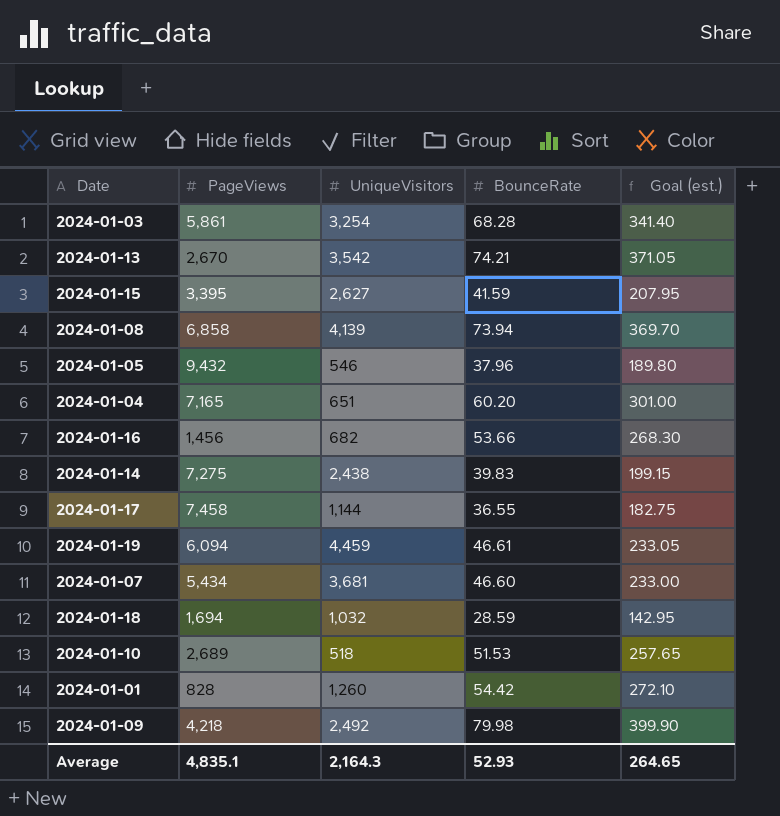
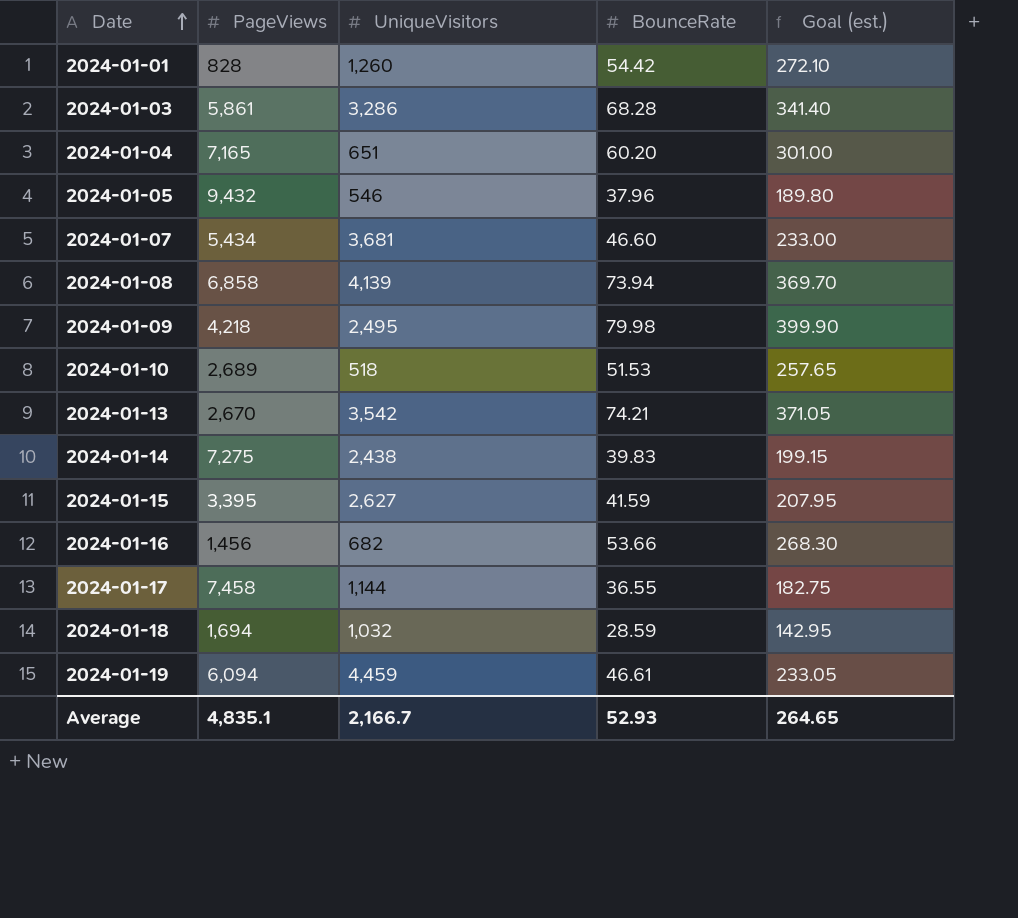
row order: none -> Date ascending
2024-01-03 | UniqueVisitors: 3,254 -> 3,286
2024-01-09 | UniqueVisitors: 2,492 -> 2,495
Average | UniqueVisitors: 2,164.3 -> 2,166.7

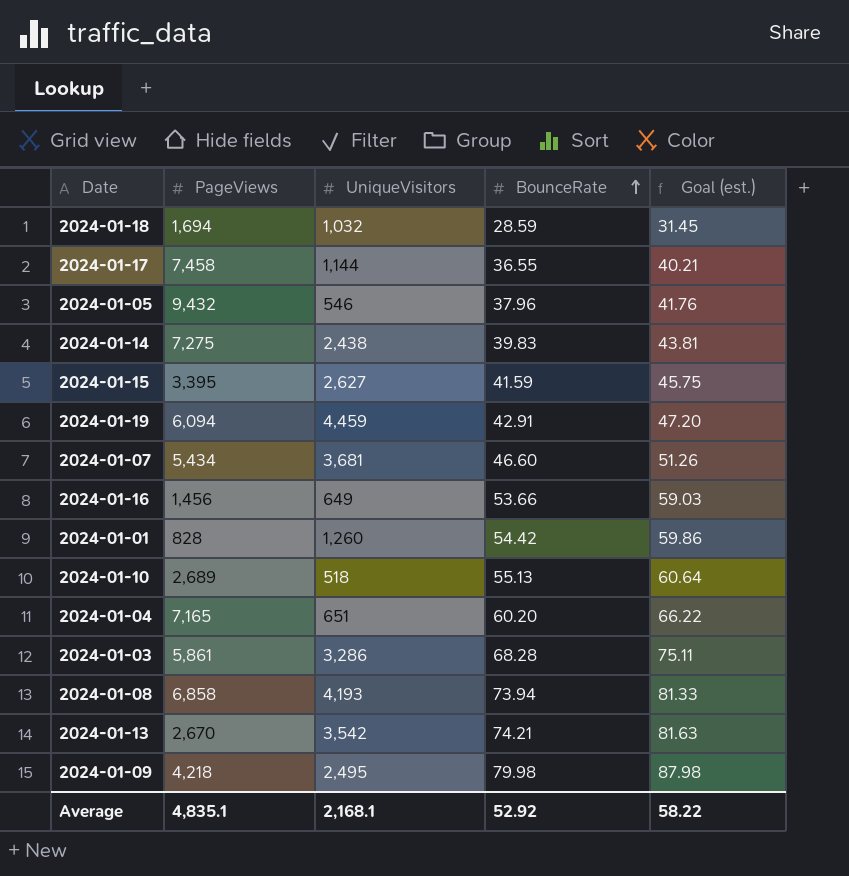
row order: Date ascending -> BounceRate ascending
column Goal (est.) | formula: [BounceRate] * 5 -> [BounceRate] * 1.1
2024-01-19 | BounceRate: 46.61 -> 42.91
2024-01-16 | UniqueVisitors: 682 -> 649
2024-01-10 | BounceRate: 51.53 -> 55.13
2024-01-08 | UniqueVisitors: 4,139 -> 4,193
Average | UniqueVisitors: 2,166.7 -> 2,168.1
Average | BounceRate: 52.93 -> 52.92
Average | Goal (est.): 264.65 -> 58.22

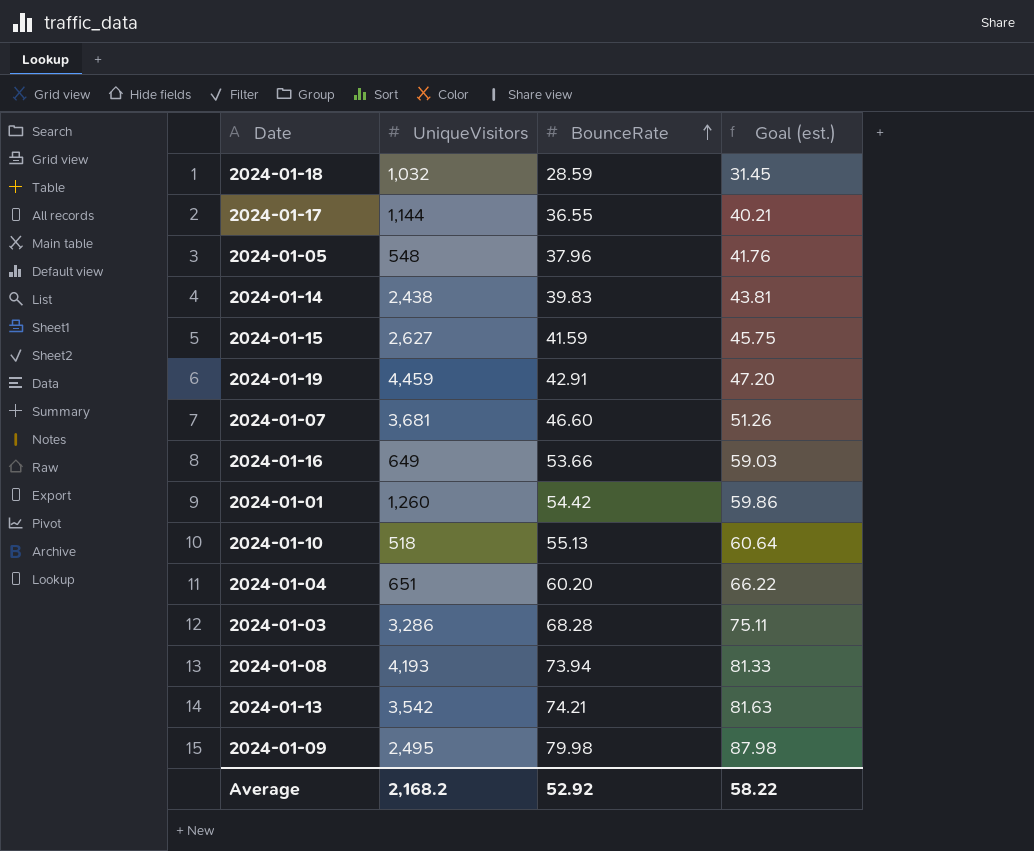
column PageViews | position: 2 -> none
2024-01-05 | UniqueVisitors: 546 -> 548
Average | UniqueVisitors: 2,168.1 -> 2,168.2

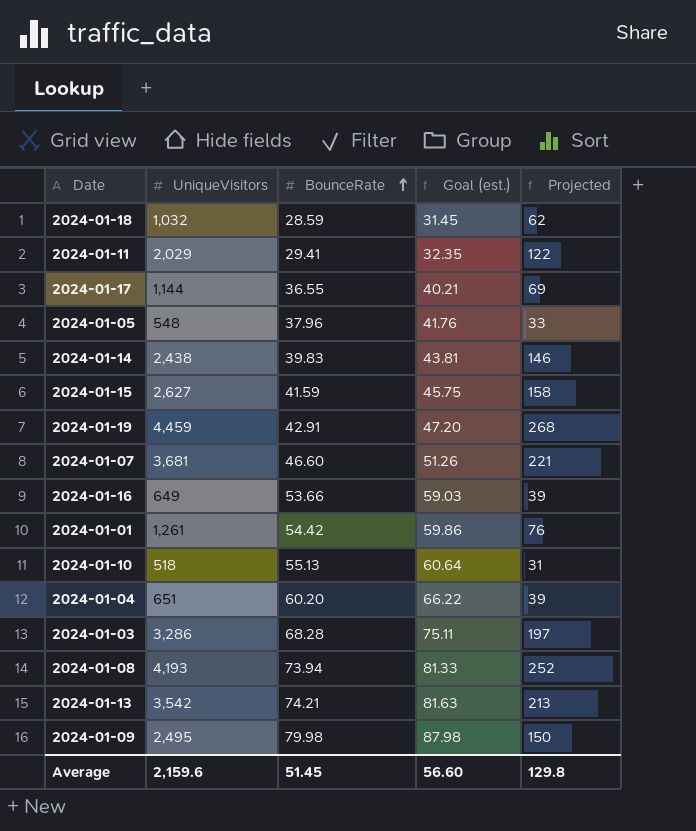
column Projected | formula: none -> [UniqueVisitors] * 0.06
row 2024-01-11: none -> 2,029 | 29.41 | 32.35 | 122
2024-01-01 | UniqueVisitors: 1,260 -> 1,261
Average | UniqueVisitors: 2,168.2 -> 2,159.6
Average | BounceRate: 52.92 -> 51.45
Average | Goal (est.): 58.22 -> 56.60

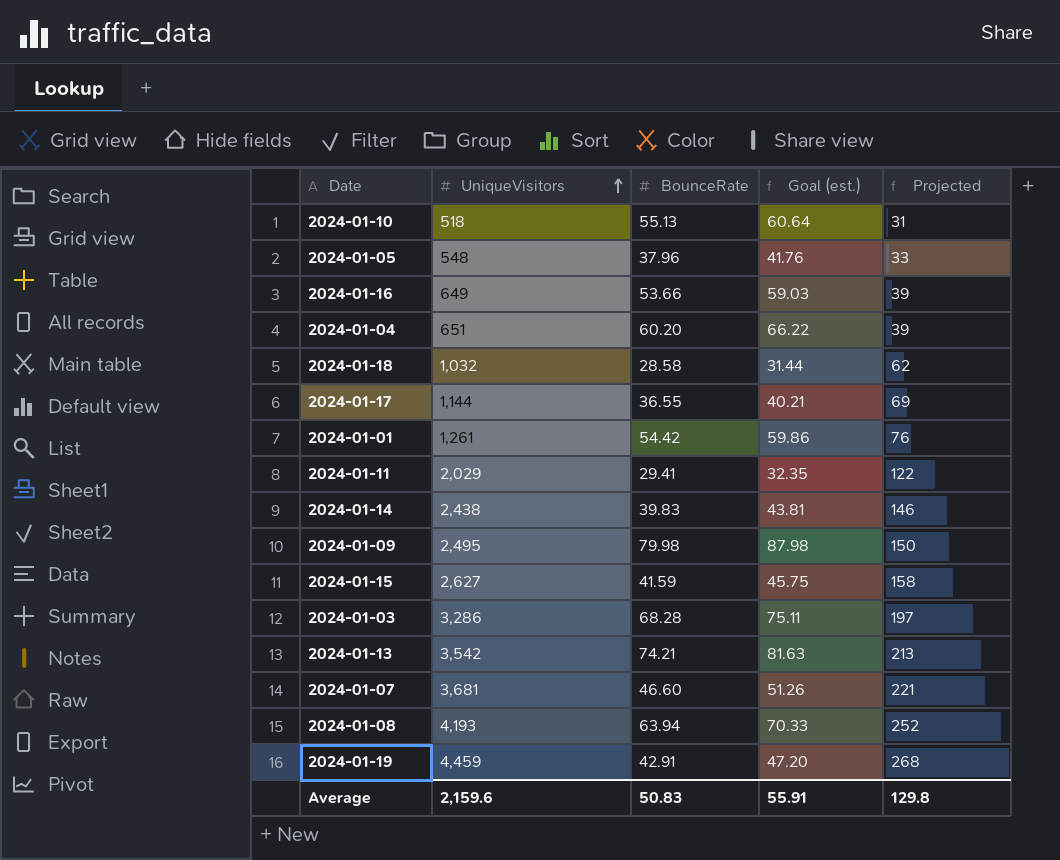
row order: BounceRate ascending -> UniqueVisitors ascending
2024-01-18 | BounceRate: 28.59 -> 28.58
2024-01-18 | Goal (est.): 31.45 -> 31.44
2024-01-08 | BounceRate: 73.94 -> 63.94
2024-01-08 | Goal (est.): 81.33 -> 70.33
Average | BounceRate: 51.45 -> 50.83
Average | Goal (est.): 56.60 -> 55.91

